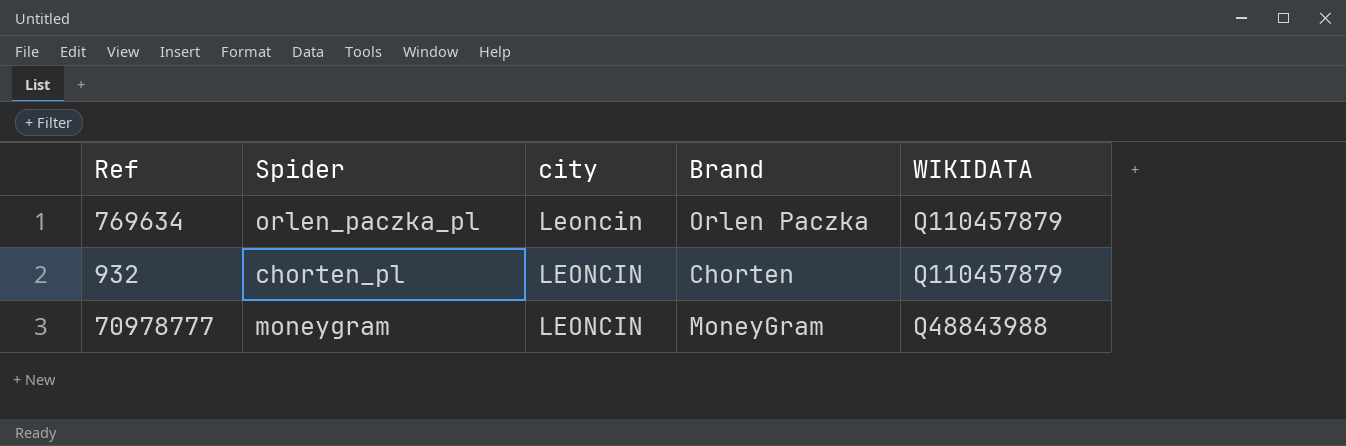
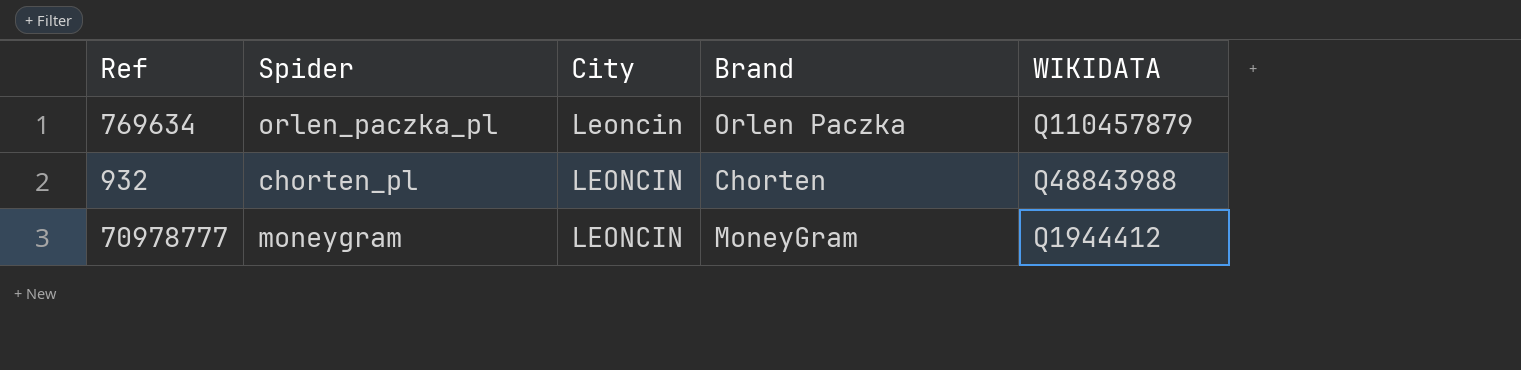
column name: city -> City
932 | WIKIDATA: Q110457879 -> Q48843988
70978777 | WIKIDATA: Q48843988 -> Q1944412

